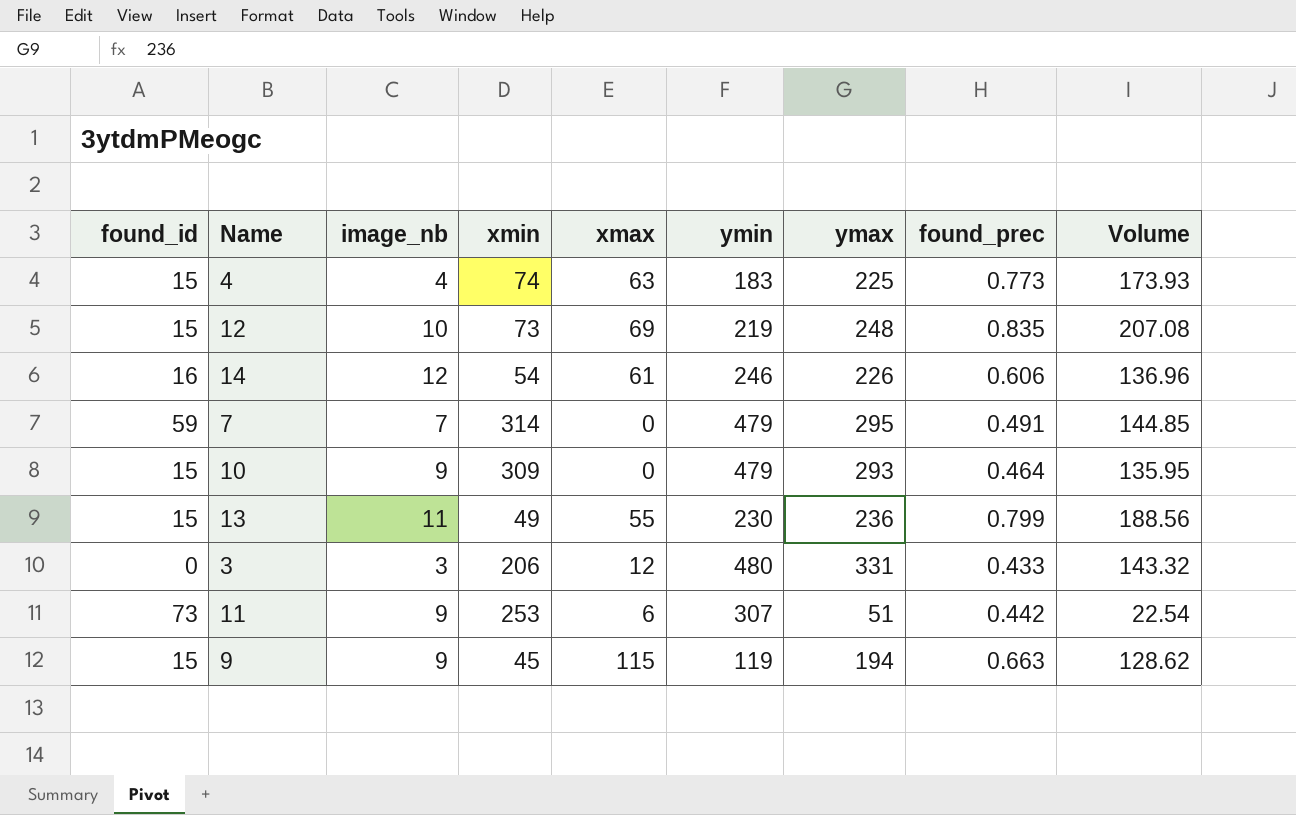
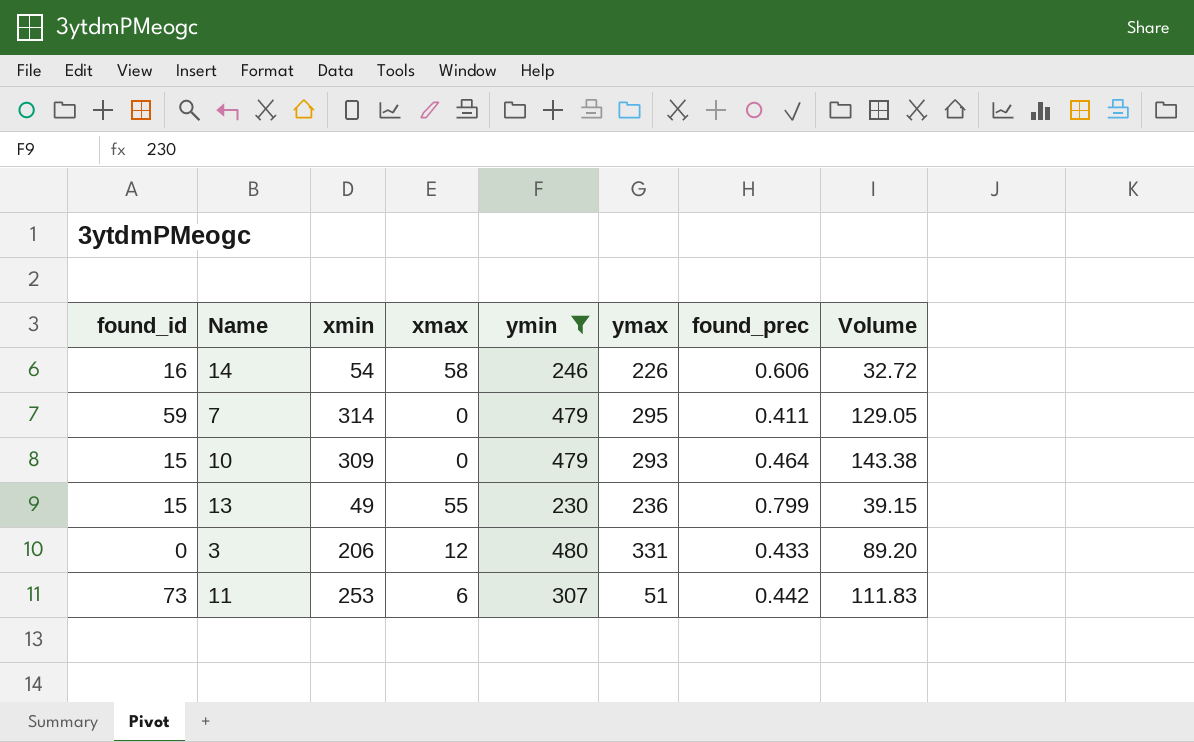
filter: none -> ymin >= 230
column image_nb | position: 3 -> none
column Volume | formula: [ymax] * [found_prec] -> [xmin] * [found_prec]
14 | xmax: 61 -> 58
7 | found_prec: 0.491 -> 0.411

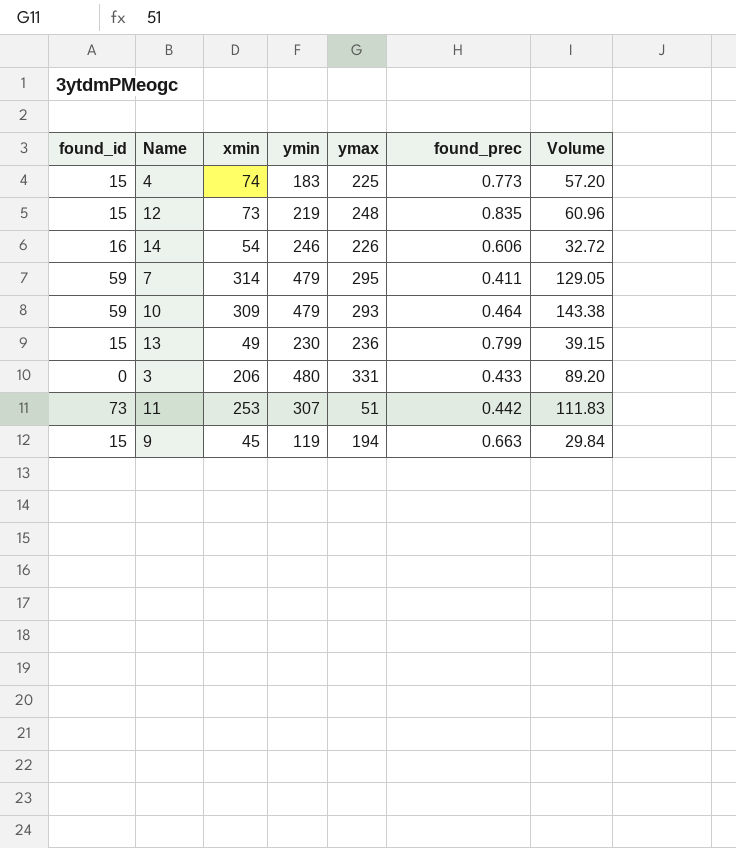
filter: ymin >= 230 -> none
column xmax | position: 4 -> none
10 | found_id: 15 -> 59

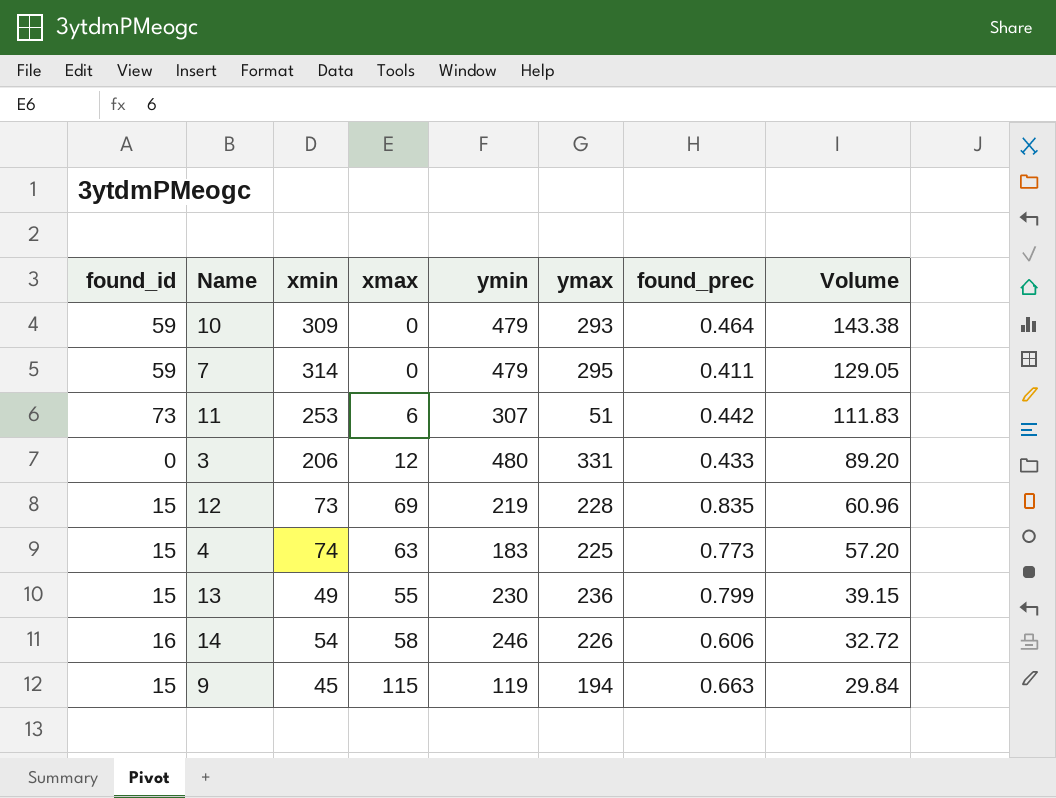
row order: none -> Volume descending
column xmax | position: none -> 4
12 | ymax: 248 -> 228

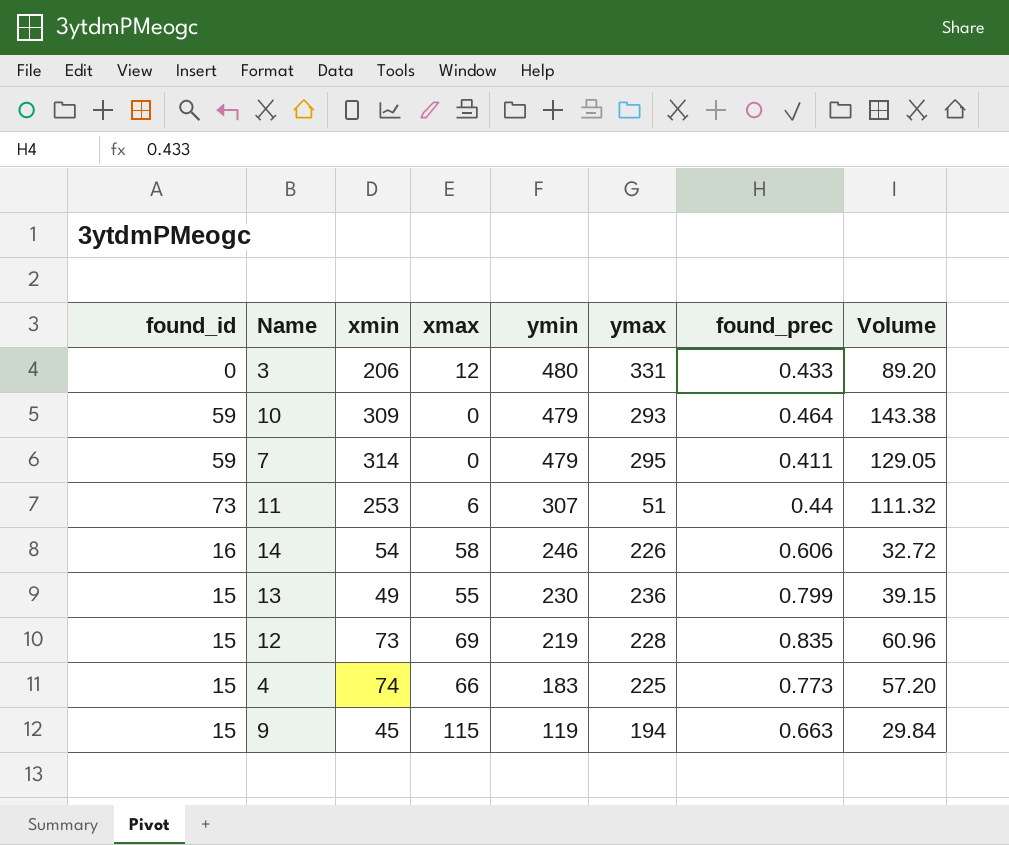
row order: Volume descending -> ymin descending
11 | found_prec: 0.442 -> 0.44
11 | Volume: 111.83 -> 111.32
4 | xmax: 63 -> 66

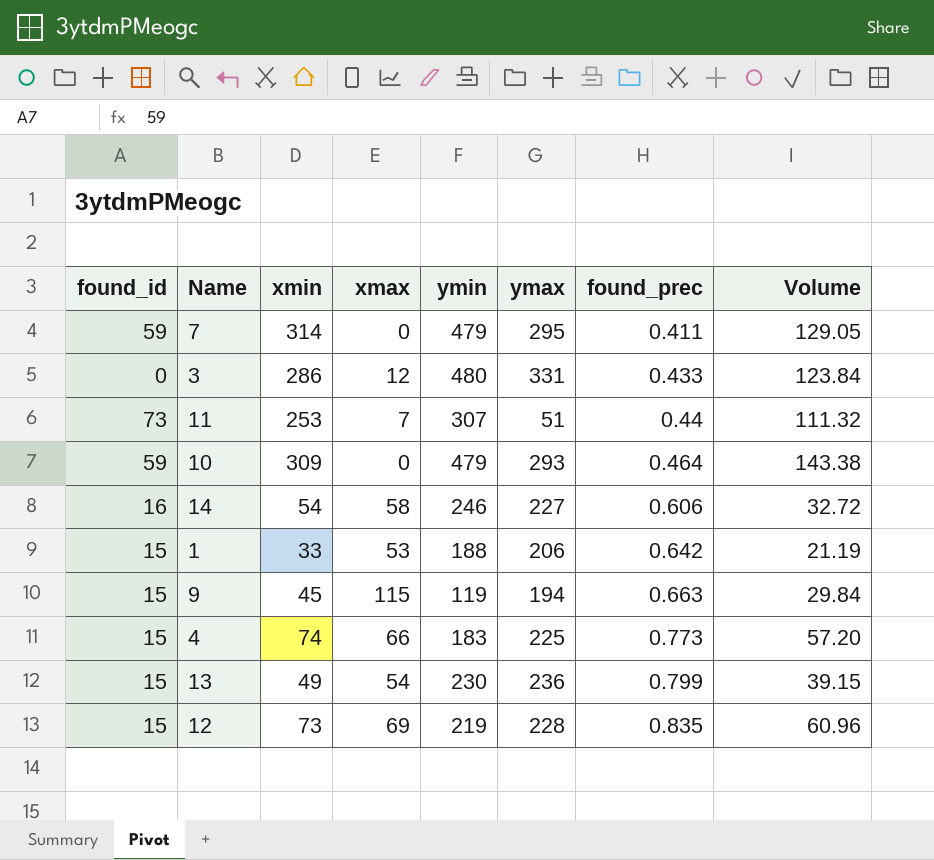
row order: ymin descending -> found_prec ascending
3 | xmin: 206 -> 286
3 | Volume: 89.20 -> 123.84
11 | xmax: 6 -> 7
14 | ymax: 226 -> 227
row 1: none -> 15 | 33 | 53 | 188 | 206 | 0.642 | 21.19
13 | xmax: 55 -> 54

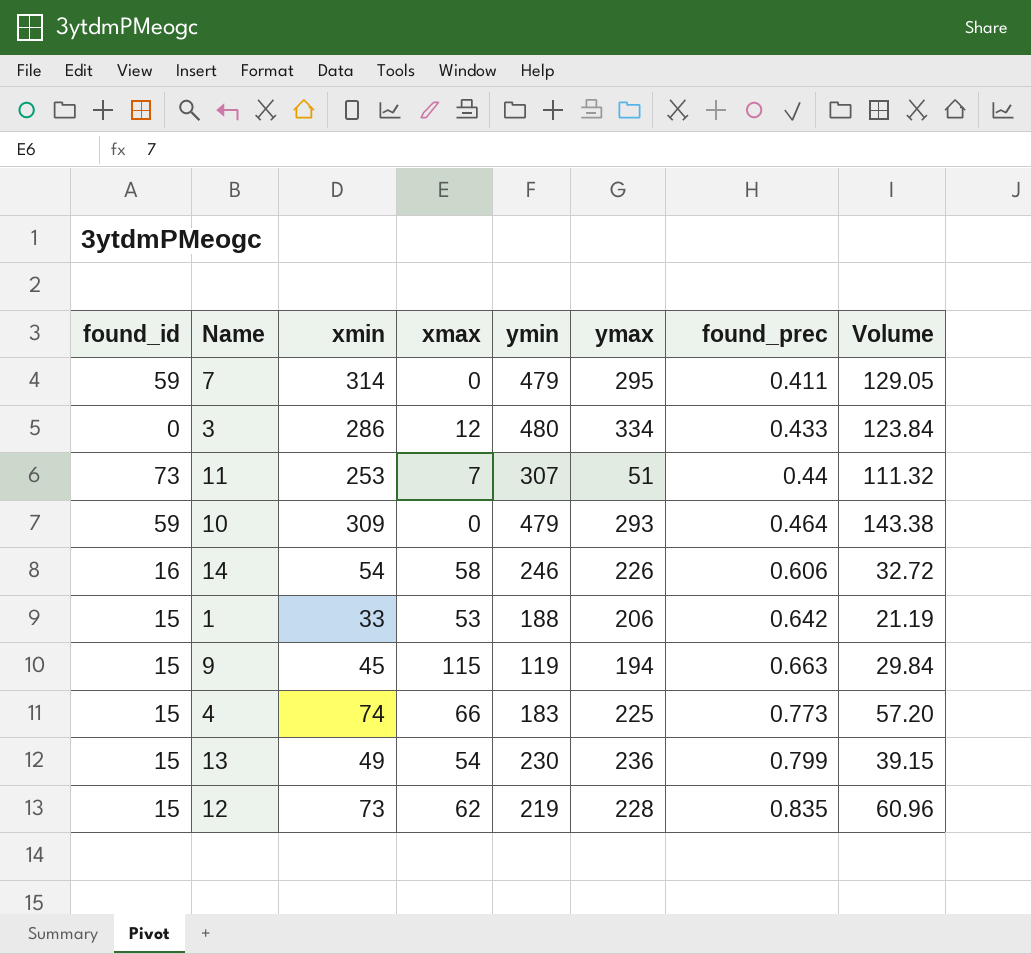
3 | ymax: 331 -> 334
14 | ymax: 227 -> 226
12 | xmax: 69 -> 62

